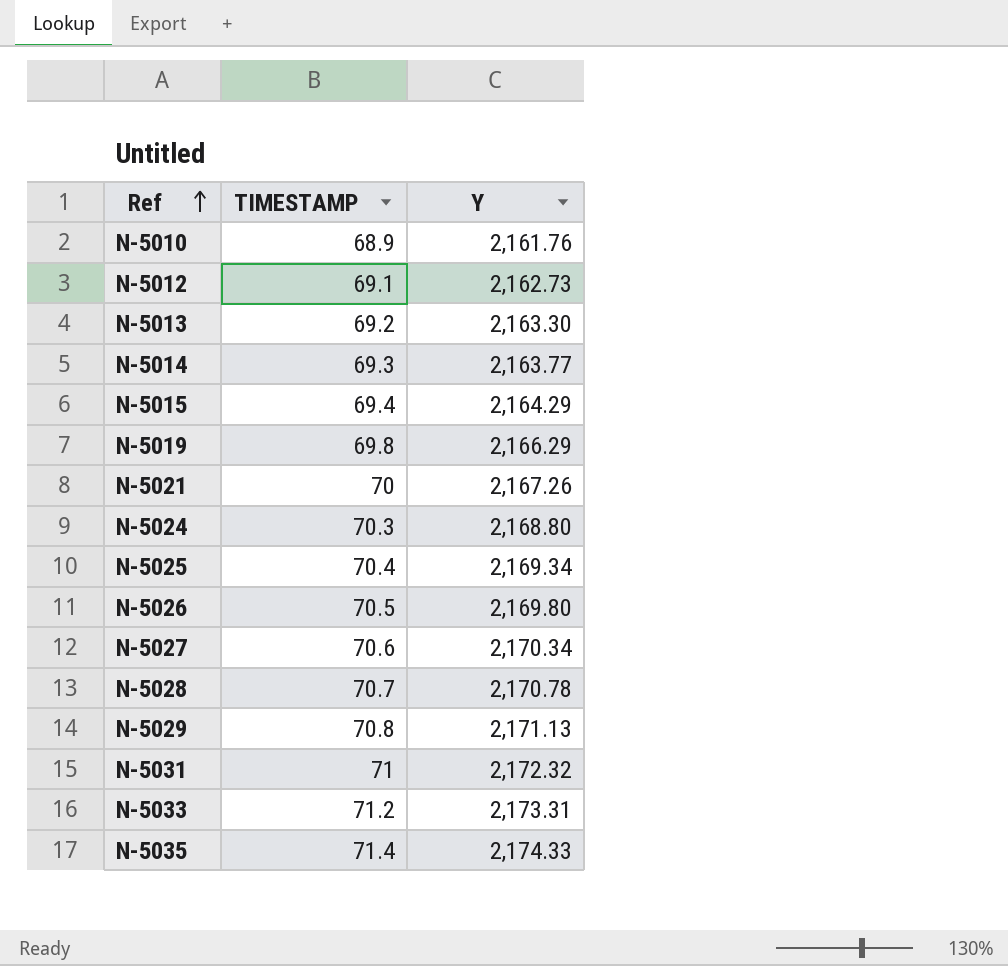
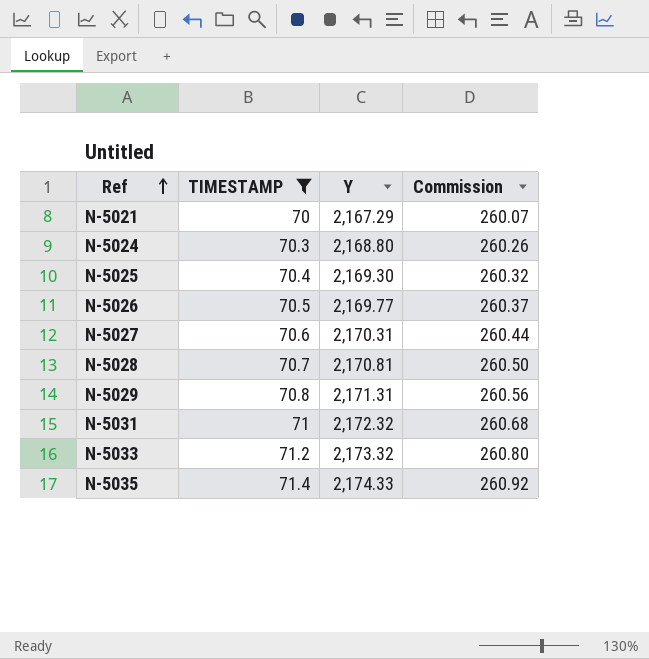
filter: none -> TIMESTAMP >= 70
column Commission | formula: none -> [Y] * 0.12
N-5021 | Y: 2,167.26 -> 2,167.29
N-5025 | Y: 2,169.34 -> 2,169.30
N-5026 | Y: 2,169.80 -> 2,169.77
N-5027 | Y: 2,170.34 -> 2,170.31
N-5028 | Y: 2,170.78 -> 2,170.81
N-5029 | Y: 2,171.13 -> 2,171.31
N-5033 | Y: 2,173.31 -> 2,173.32

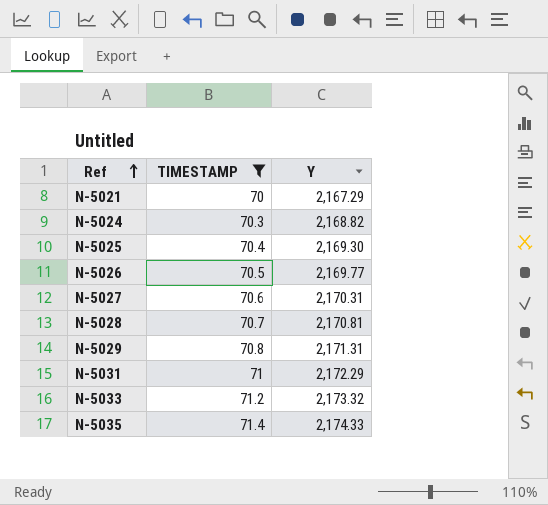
column Commission | formula: [Y] * 0.12 -> none
N-5024 | Y: 2,168.80 -> 2,168.82
N-5031 | Y: 2,172.32 -> 2,172.29

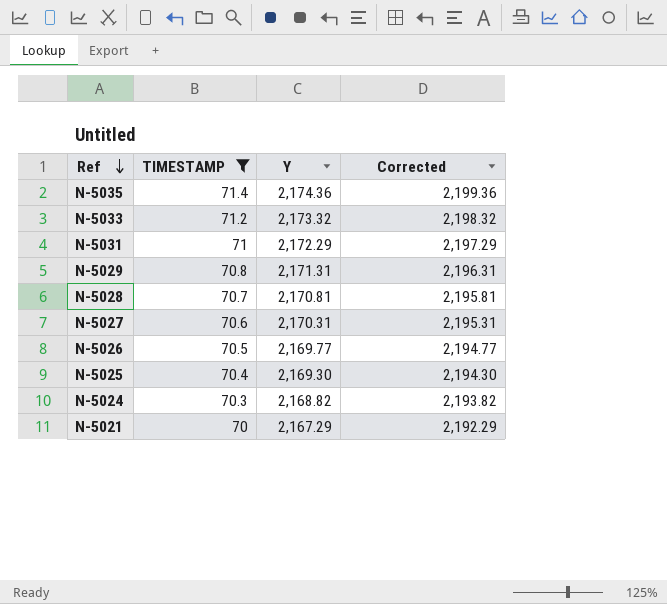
row order: Ref ascending -> Ref descending
column Corrected | formula: none -> [Y] + 25
N-5035 | Y: 2,174.33 -> 2,174.36

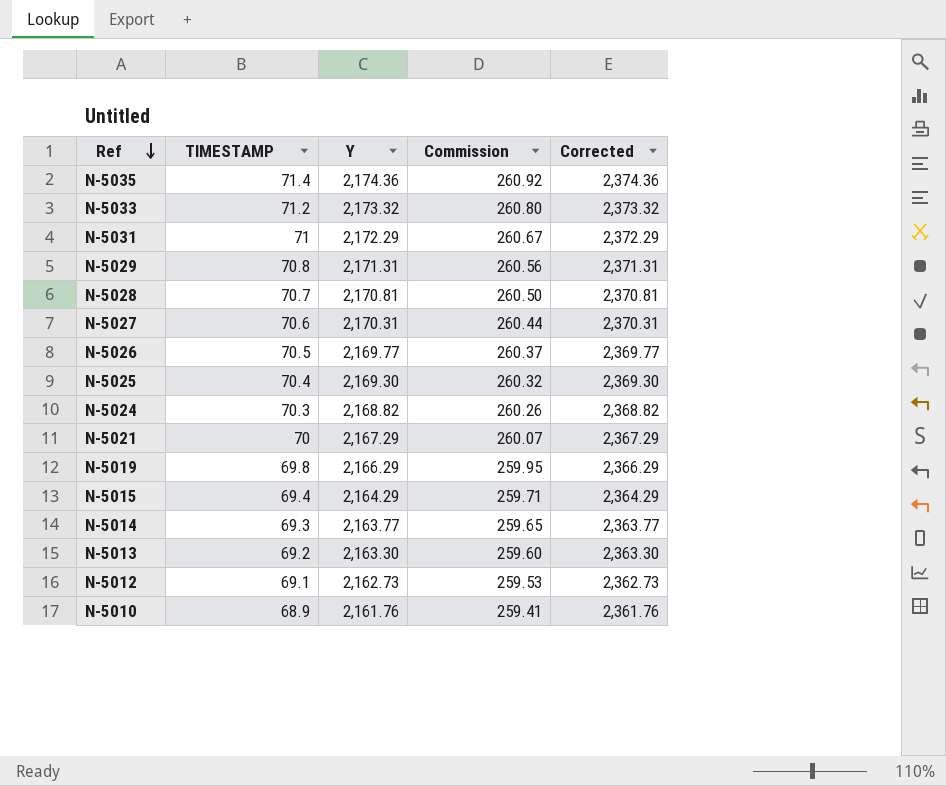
filter: TIMESTAMP >= 70 -> none
column Commission | formula: none -> [Y] * 0.12
column Corrected | formula: [Y] + 25 -> [Y] + 200

